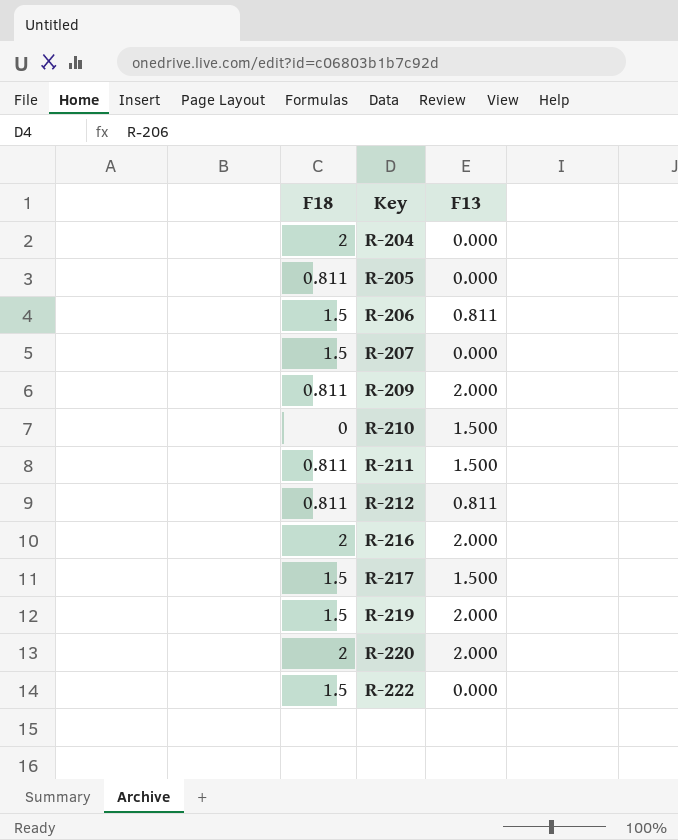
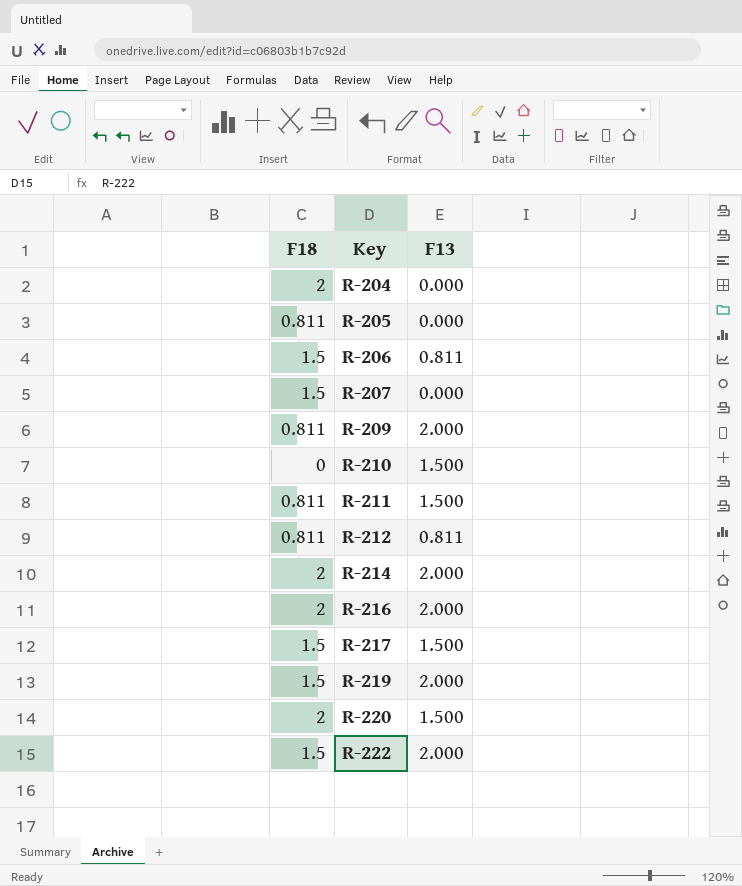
row R-214: none -> 2 | 2.000
R-220 | F13: 2.000 -> 1.500
R-222 | F13: 0.000 -> 2.000

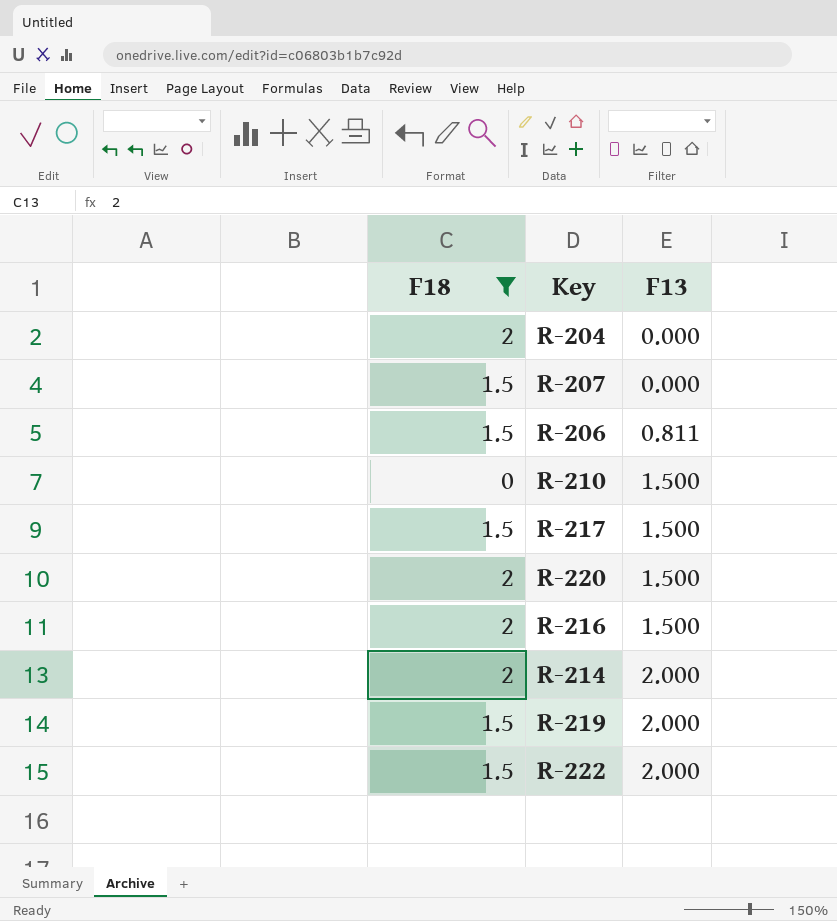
filter: none -> F18 != 0.811
row order: Key ascending -> F13 ascending
R-216 | F13: 2.000 -> 1.500

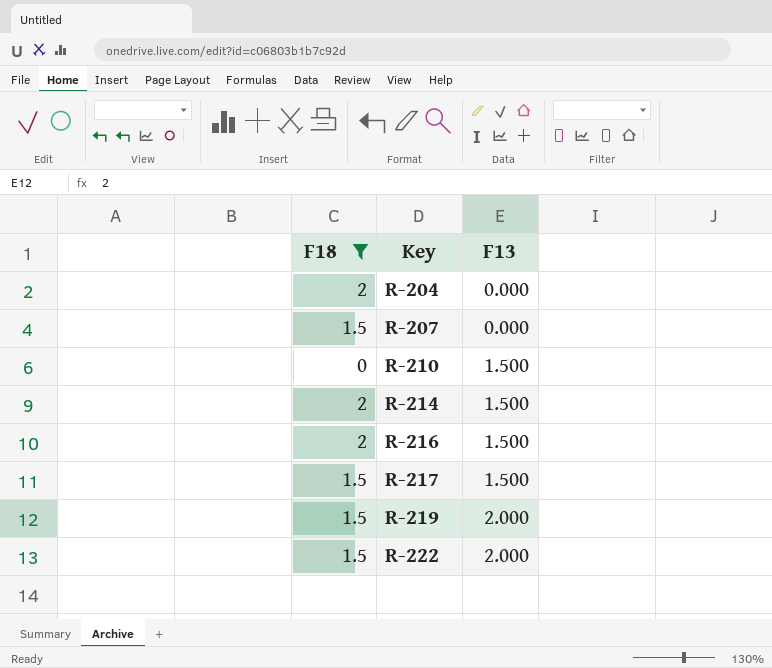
row order: F13 ascending -> Key ascending
row R-206: 1.5 | 0.811 -> none
row R-220: 2 | 1.500 -> none
R-214 | F13: 2.000 -> 1.500

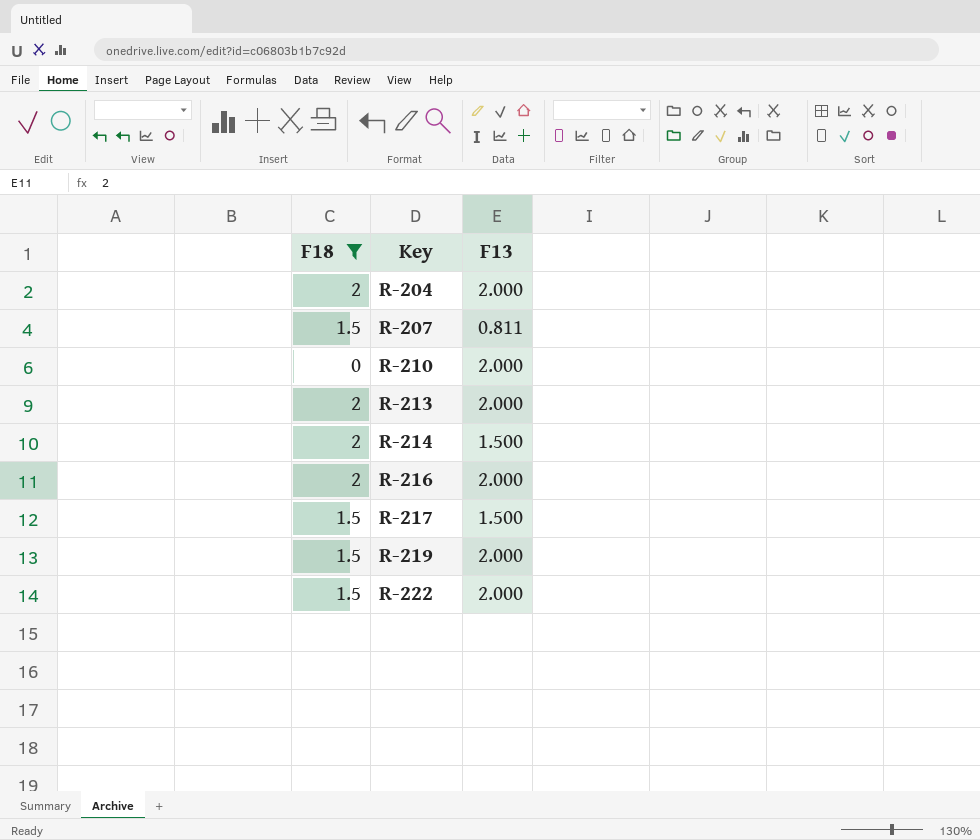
R-204 | F13: 0.000 -> 2.000
R-207 | F13: 0.000 -> 0.811
R-210 | F13: 1.500 -> 2.000
row R-213: none -> 2 | 2.000
R-216 | F13: 1.500 -> 2.000

